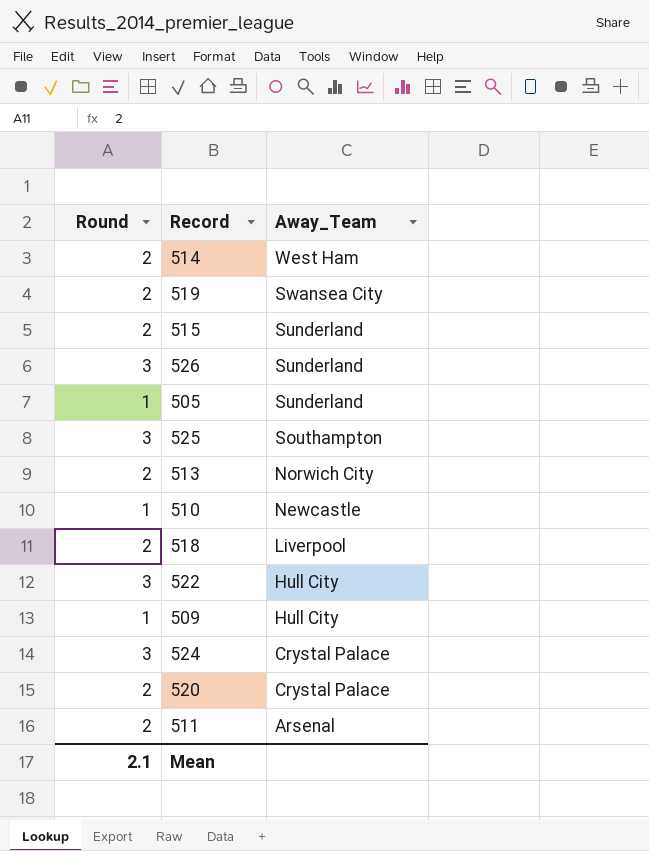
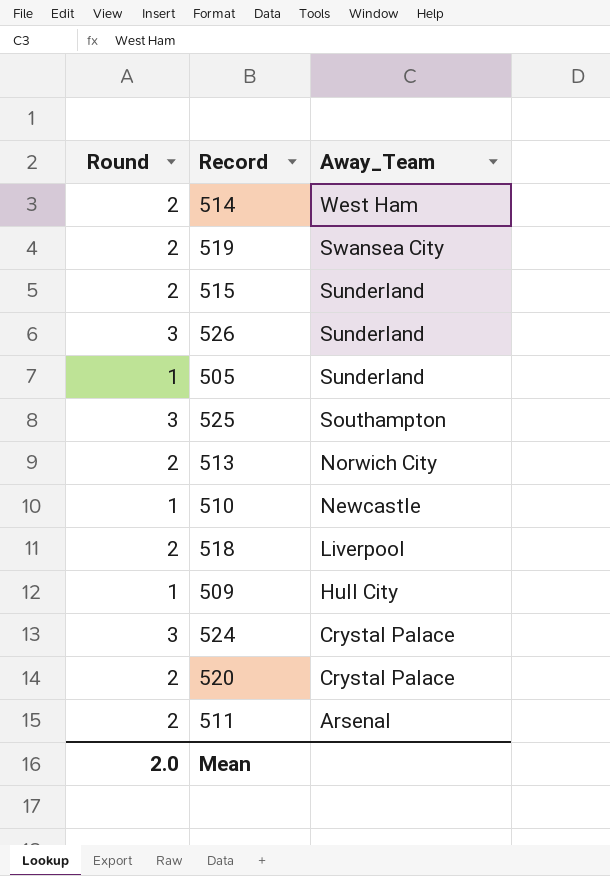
row 522: 3 | Hull City -> none
Mean | Round: 2.1 -> 2.0

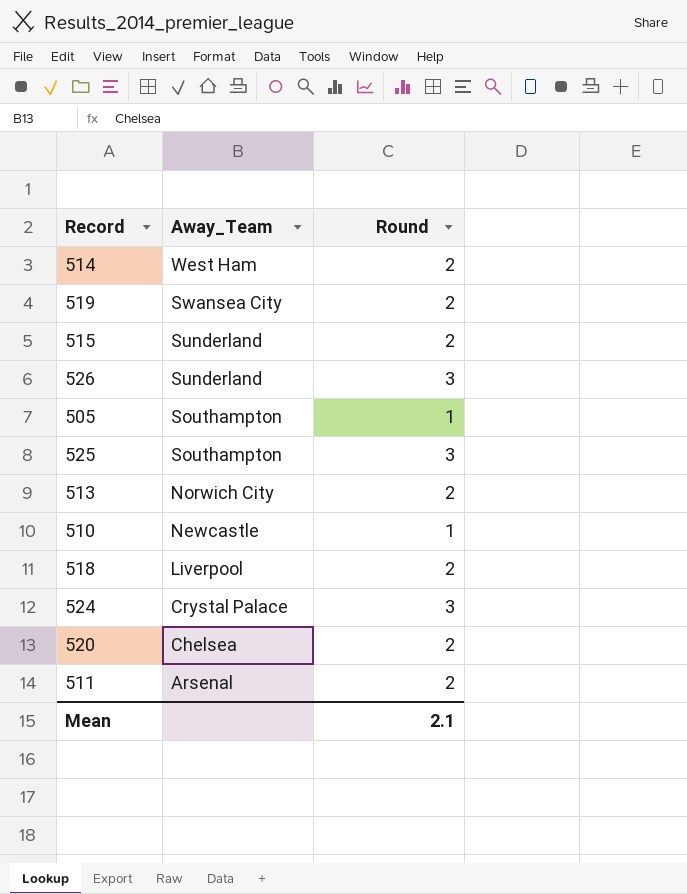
column Round | position: 1 -> 3
row 509: 1 | Hull City -> none
505 | Away_Team: Sunderland -> Southampton
520 | Away_Team: Crystal Palace -> Chelsea
Mean | Round: 2.0 -> 2.1

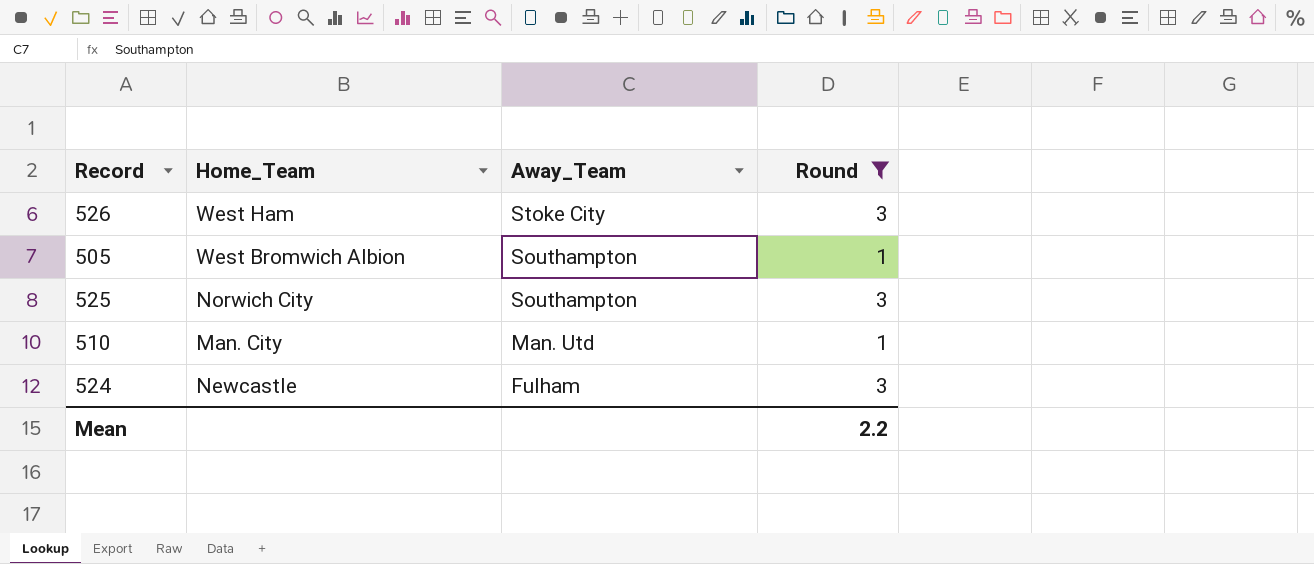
filter: none -> Round != 2
column Home_Team | position: none -> 2
526 | Away_Team: Sunderland -> Stoke City
510 | Away_Team: Newcastle -> Man. Utd
524 | Away_Team: Crystal Palace -> Fulham
Mean | Round: 2.1 -> 2.2

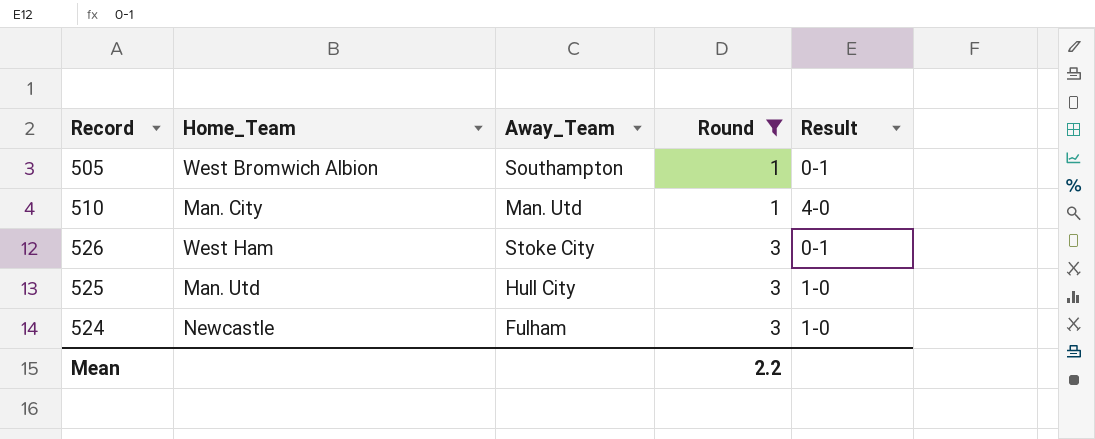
row order: Away_Team descending -> Round ascending
column Result | position: none -> 5
525 | Home_Team: Norwich City -> Man. Utd
525 | Away_Team: Southampton -> Hull City

